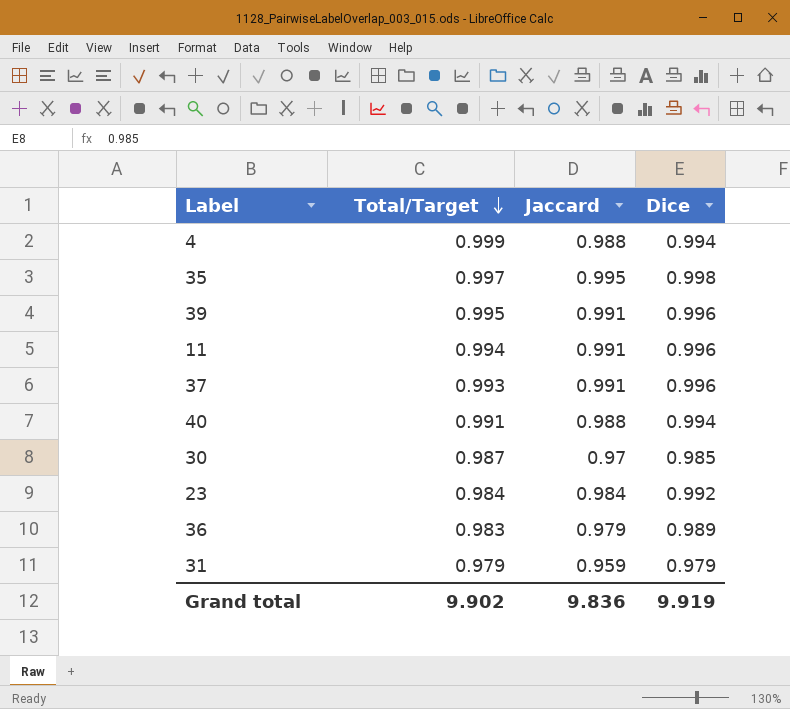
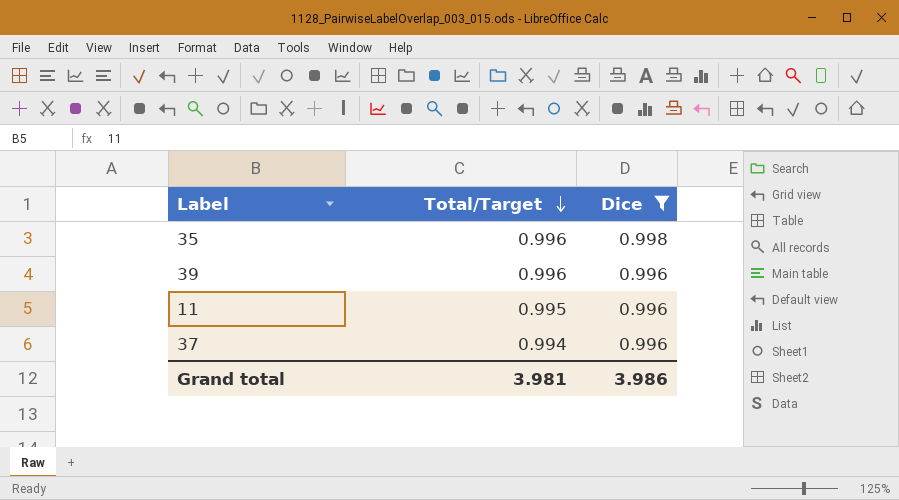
filter: none -> Dice >= 0.996
column Jaccard | position: 3 -> none
35 | Total/Target: 0.997 -> 0.996
39 | Total/Target: 0.995 -> 0.996
11 | Total/Target: 0.994 -> 0.995
37 | Total/Target: 0.993 -> 0.994
Grand total | Total/Target: 9.902 -> 3.981
Grand total | Dice: 9.919 -> 3.986

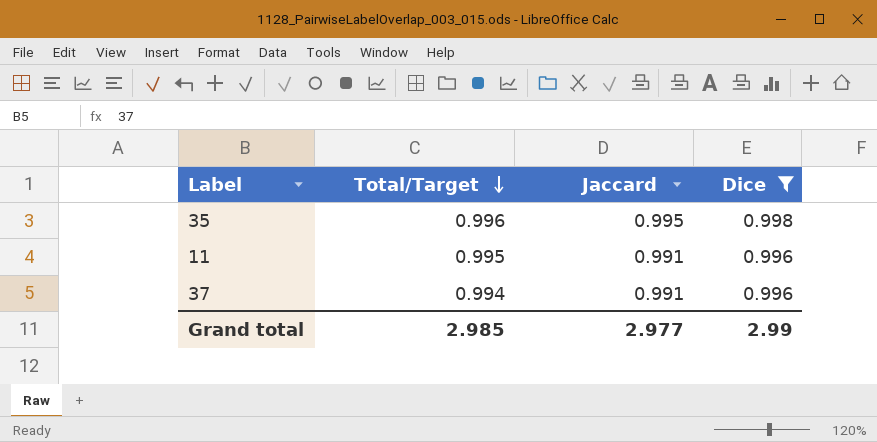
column Jaccard | position: none -> 3
row 39: 0.996 | 0.996 -> none
Grand total | Total/Target: 3.981 -> 2.985
Grand total | Dice: 3.986 -> 2.99

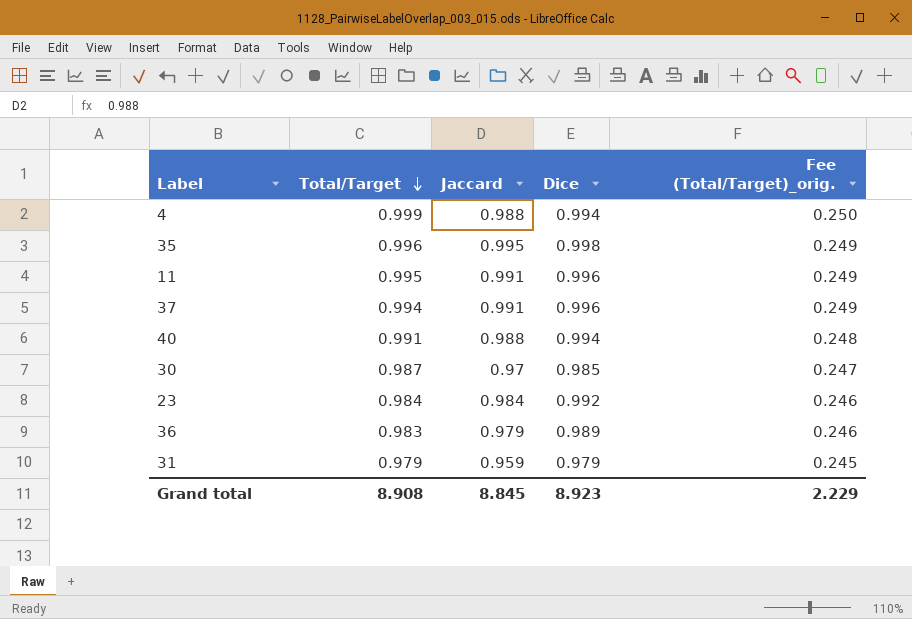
filter: Dice >= 0.996 -> none
column Fee (Total/Target)_orig. | formula: none -> [Total/Target] * 0.25
Grand total | Total/Target: 2.985 -> 8.908
Grand total | Jaccard: 2.977 -> 8.845
Grand total | Dice: 2.99 -> 8.923

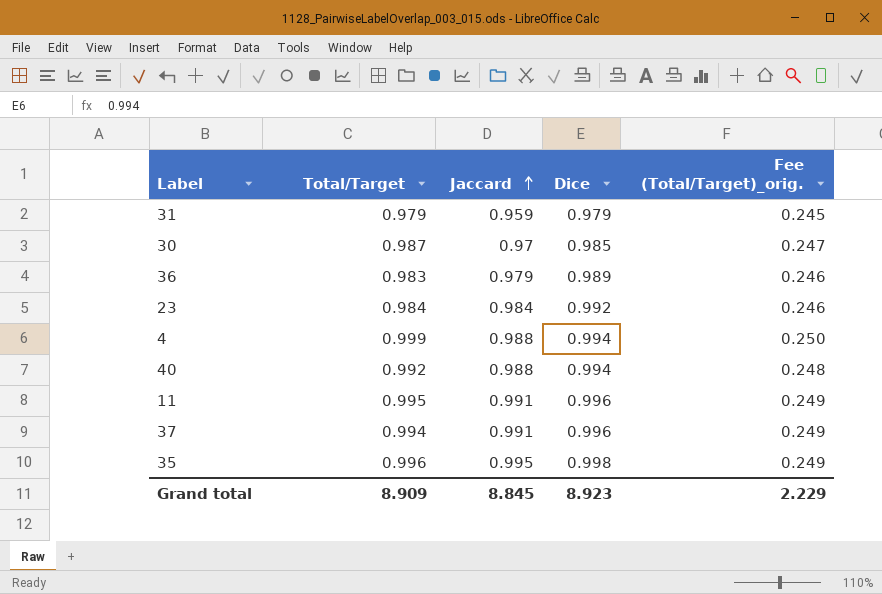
row order: Total/Target descending -> Jaccard ascending
40 | Total/Target: 0.991 -> 0.992
Grand total | Total/Target: 8.908 -> 8.909

